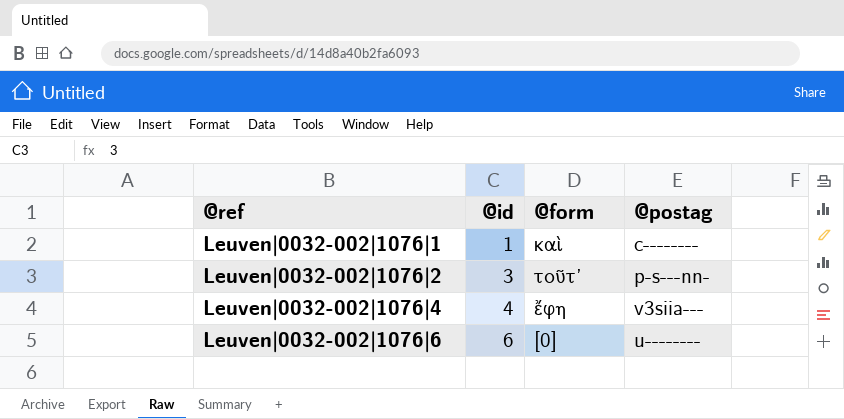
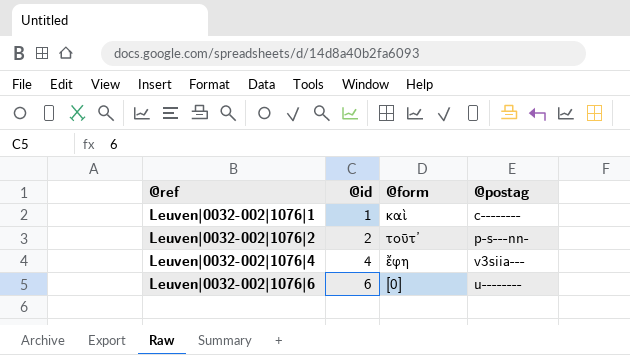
Leuven|0032-002|1076|2 | @id: 3 -> 2

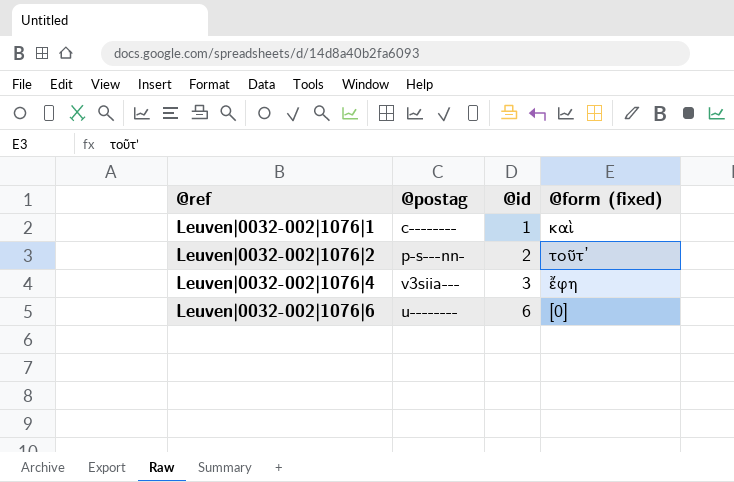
column @postag | position: 4 -> 2
column name: @form -> @form (fixed)
Leuven|0032-002|1076|4 | @id: 4 -> 3

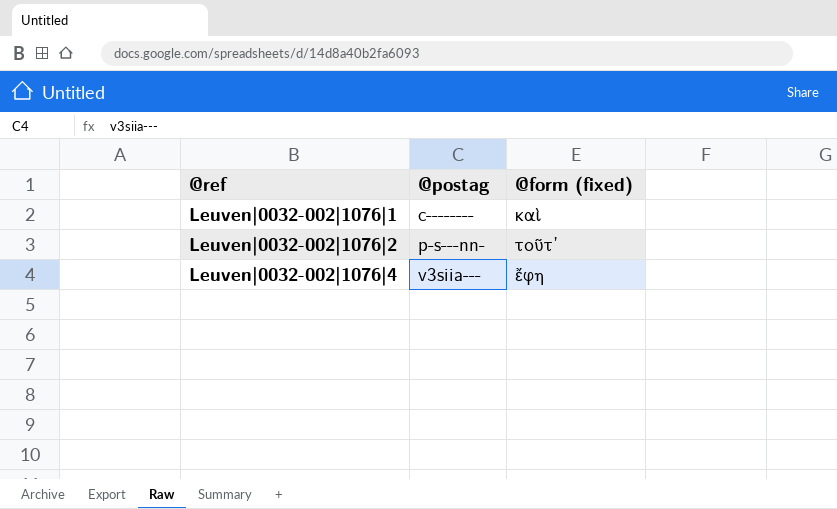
column @id | position: 3 -> none
row Leuven|0032-002|1076|6: u-------- | 6 | [0] -> none

